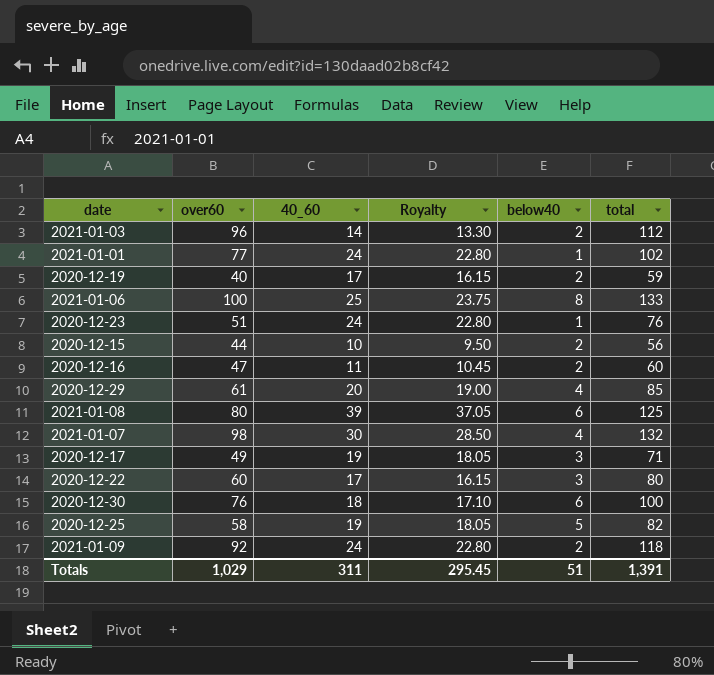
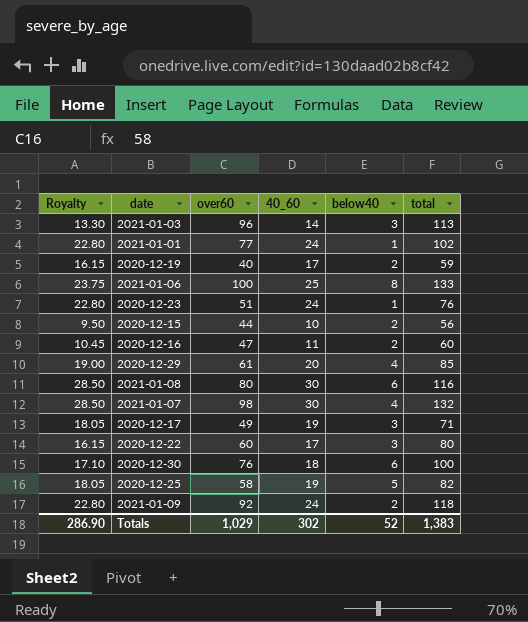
column Royalty | position: 4 -> 1
2021-01-03 | below40: 2 -> 3
2021-01-03 | total: 112 -> 113
2021-01-08 | Royalty: 37.05 -> 28.50
2021-01-08 | 40_60: 39 -> 30
2021-01-08 | total: 125 -> 116
Totals | Royalty: 295.45 -> 286.90
Totals | 40_60: 311 -> 302
Totals | below40: 51 -> 52
Totals | total: 1,391 -> 1,383

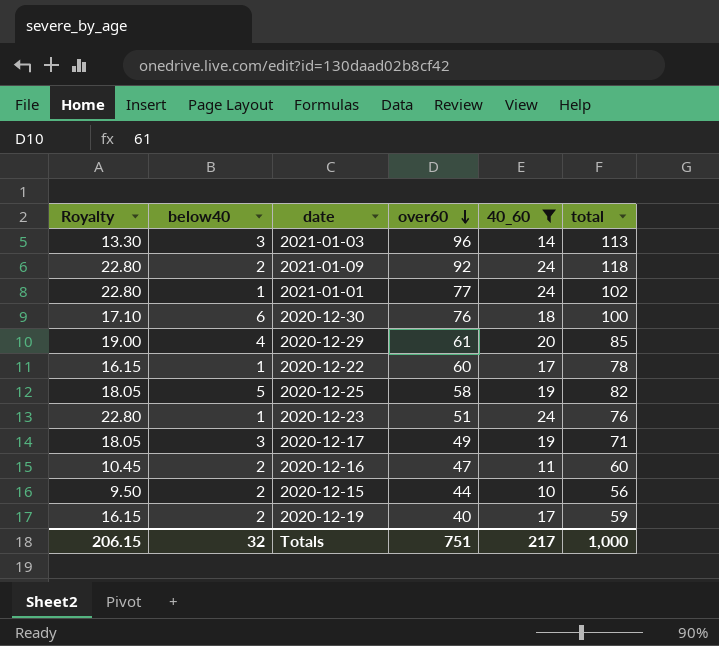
filter: none -> 40_60 <= 24
row order: none -> over60 descending
column below40 | position: 5 -> 2
2020-12-22 | below40: 3 -> 1
2020-12-22 | total: 80 -> 78
Totals | Royalty: 286.90 -> 206.15
Totals | below40: 52 -> 32
Totals | over60: 1,029 -> 751
Totals | 40_60: 302 -> 217
Totals | total: 1,383 -> 1,000

